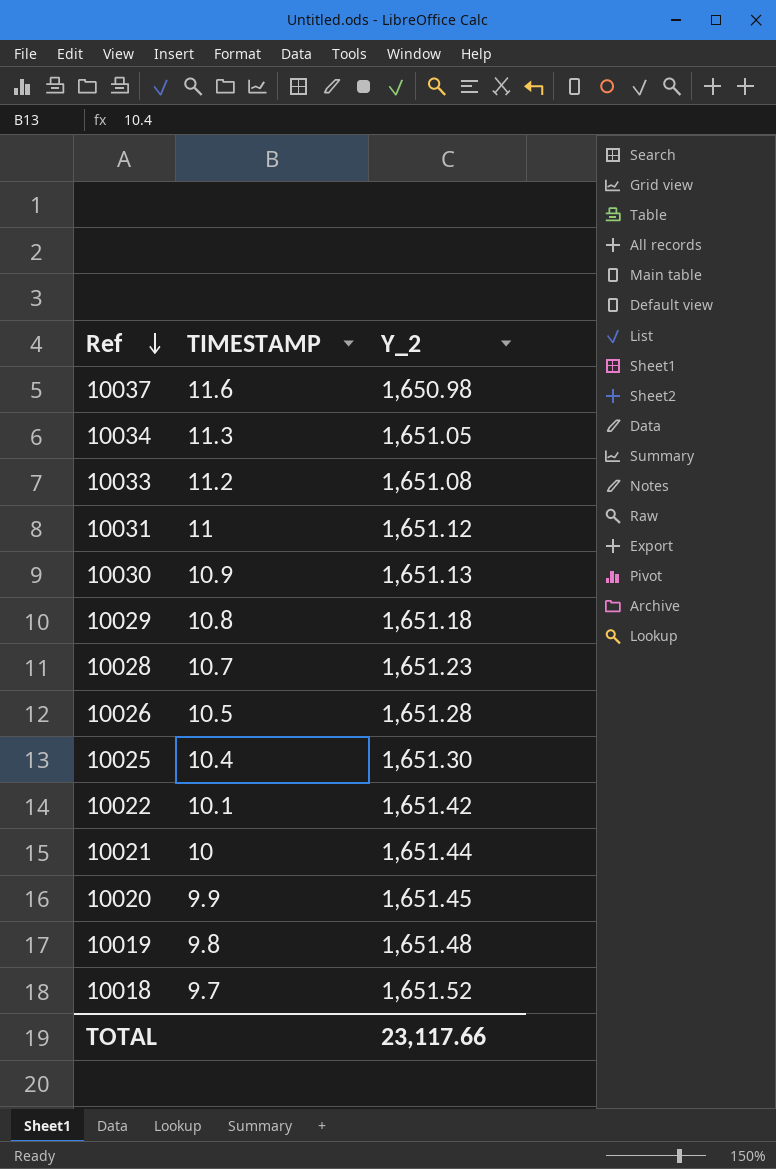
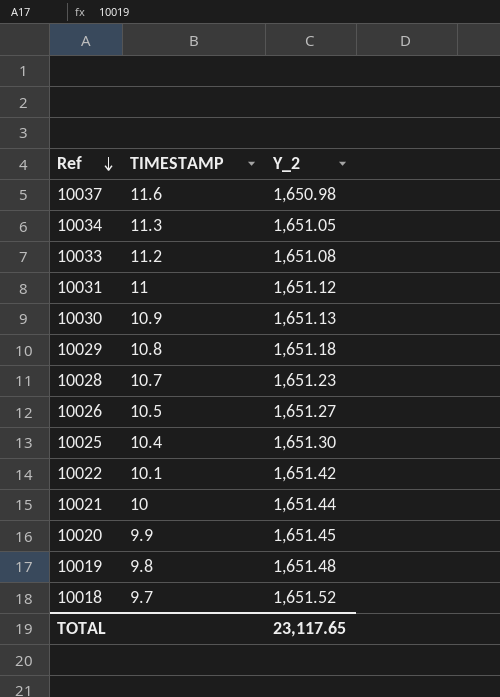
10026 | Y_2: 1,651.28 -> 1,651.27
TOTAL | Y_2: 23,117.66 -> 23,117.65

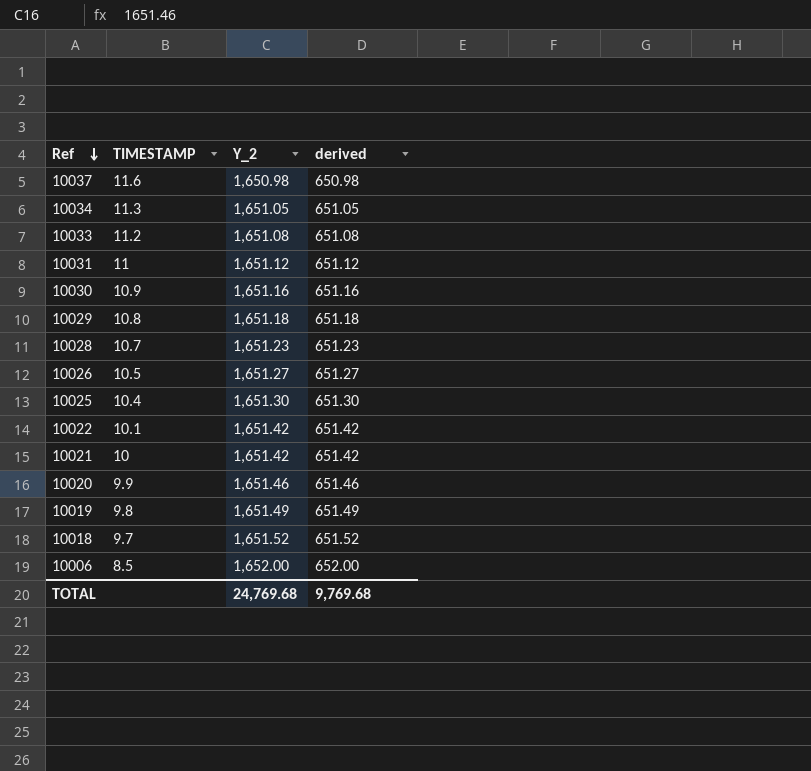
column derived | formula: none -> [Y_2] - 1000
10030 | Y_2: 1,651.13 -> 1,651.16
10021 | Y_2: 1,651.44 -> 1,651.42
10020 | Y_2: 1,651.45 -> 1,651.46
10019 | Y_2: 1,651.48 -> 1,651.49
row 10006: none -> 8.5 | 1,652.00 | 652.00
TOTAL | Y_2: 23,117.65 -> 24,769.68

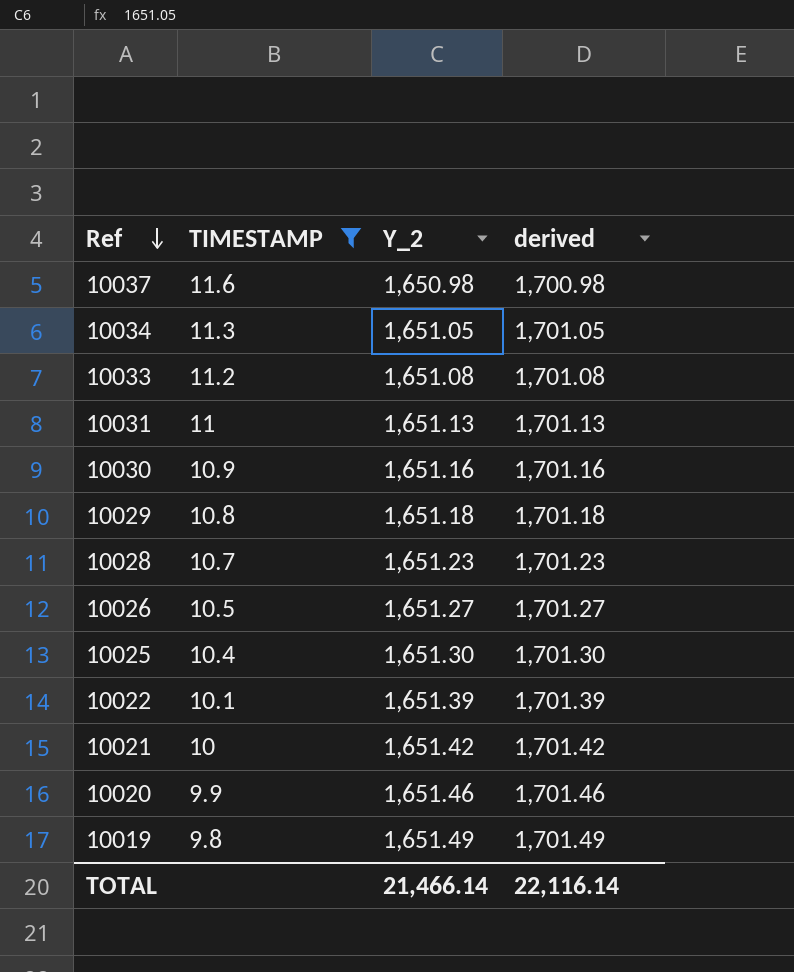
filter: none -> TIMESTAMP >= 9.8
column derived | formula: [Y_2] - 1000 -> [Y_2] + 50
10031 | Y_2: 1,651.12 -> 1,651.13
10022 | Y_2: 1,651.42 -> 1,651.39
TOTAL | Y_2: 24,769.68 -> 21,466.14
TOTAL | derived: 9,769.68 -> 22,116.14

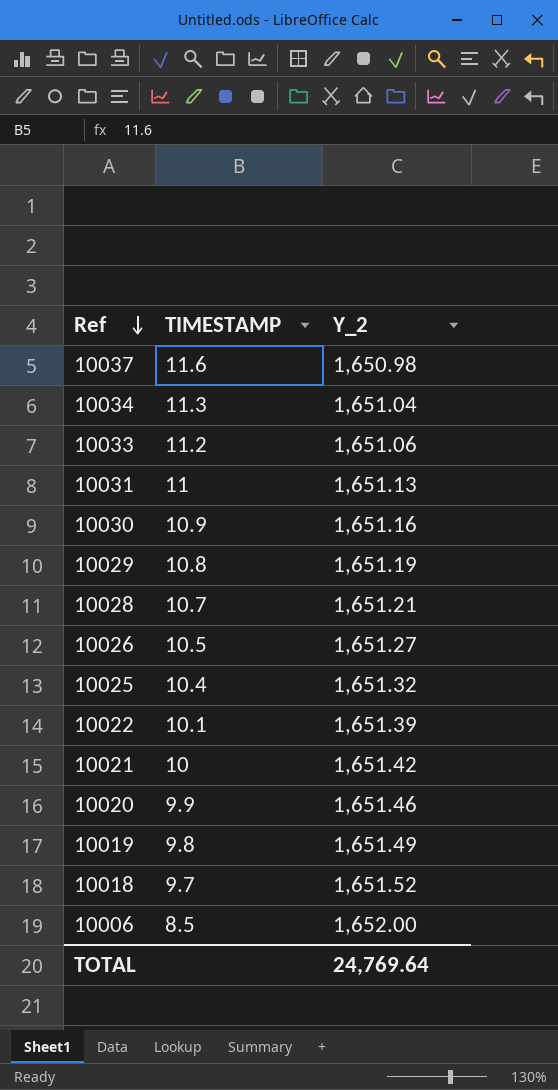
filter: TIMESTAMP >= 9.8 -> none
column derived | formula: [Y_2] + 50 -> none
10034 | Y_2: 1,651.05 -> 1,651.04
10033 | Y_2: 1,651.08 -> 1,651.06
10029 | Y_2: 1,651.18 -> 1,651.19
10028 | Y_2: 1,651.23 -> 1,651.21
10025 | Y_2: 1,651.30 -> 1,651.32
TOTAL | Y_2: 21,466.14 -> 24,769.64

